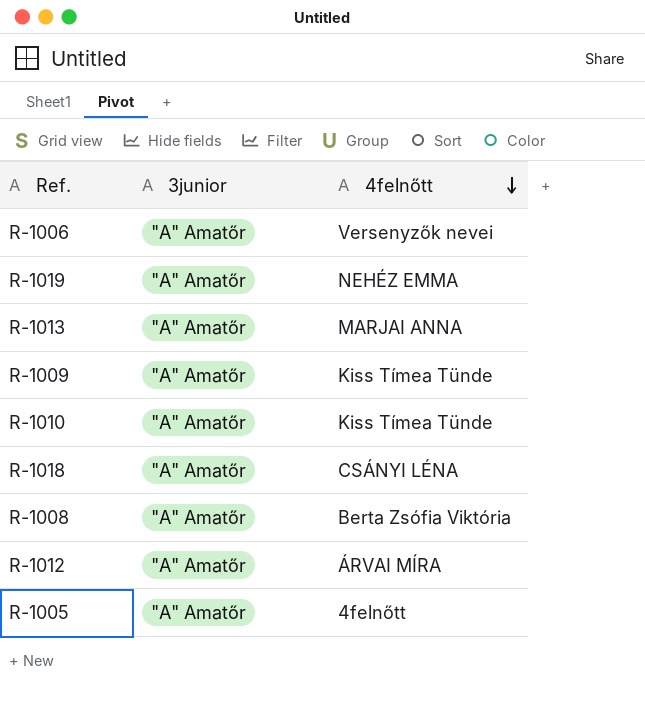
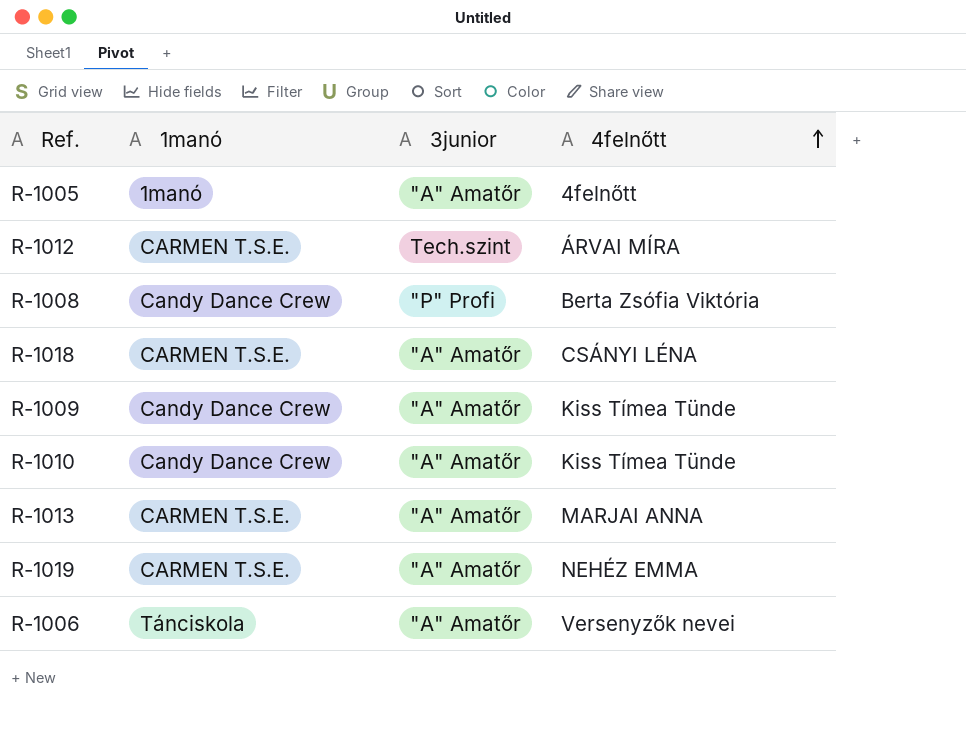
row order: 4felnőtt descending -> 4felnőtt ascending
column 1manó | position: none -> 2
R-1012 | 3junior: "A" Amatőr -> Tech.szint
R-1008 | 3junior: "A" Amatőr -> "P" Profi

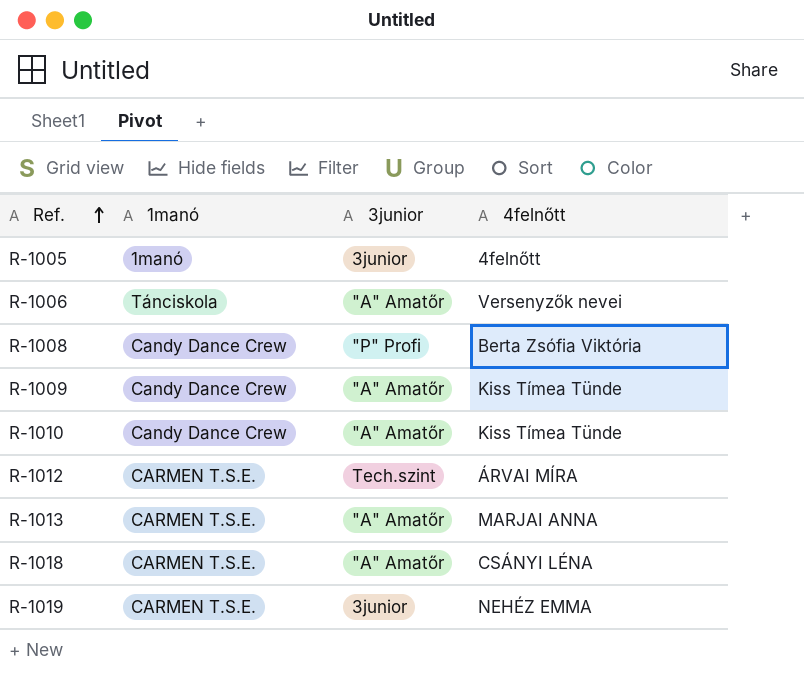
row order: 4felnőtt ascending -> Ref. ascending
R-1005 | 3junior: "A" Amatőr -> 3junior
R-1019 | 3junior: "A" Amatőr -> 3junior

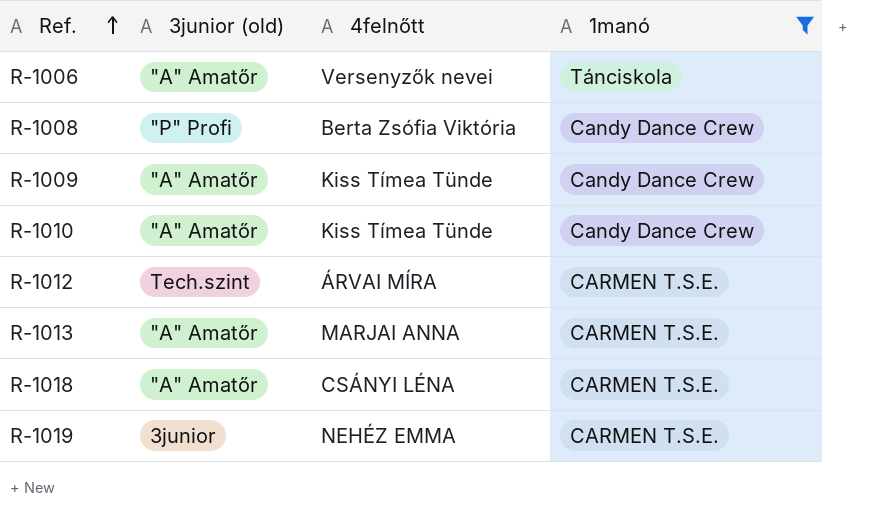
filter: none -> 1manó != 1manó
column name: 3junior -> 3junior (old)
column 1manó | position: 2 -> 4

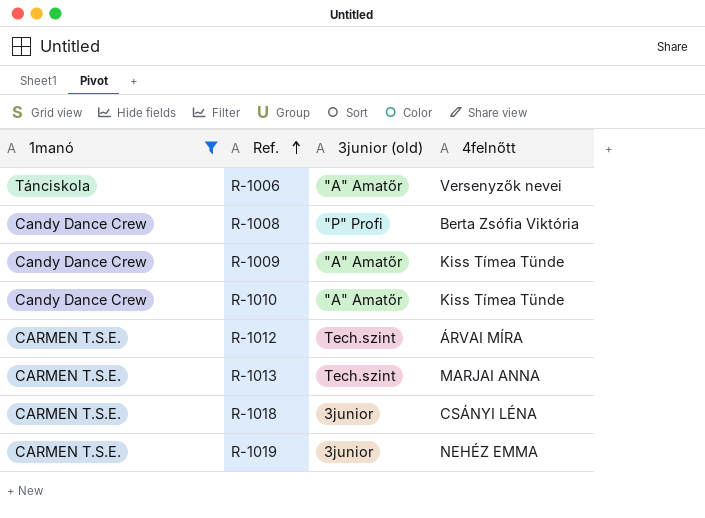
column 1manó | position: 4 -> 1
R-1013 | 3junior (old): "A" Amatőr -> Tech.szint
R-1018 | 3junior (old): "A" Amatőr -> 3junior

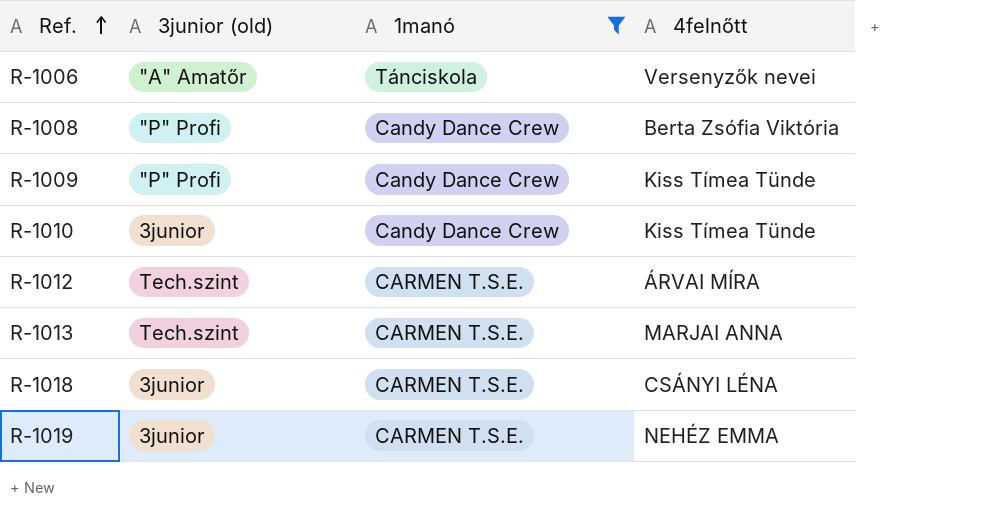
column 1manó | position: 1 -> 3
R-1009 | 3junior (old): "A" Amatőr -> "P" Profi
R-1010 | 3junior (old): "A" Amatőr -> 3junior

